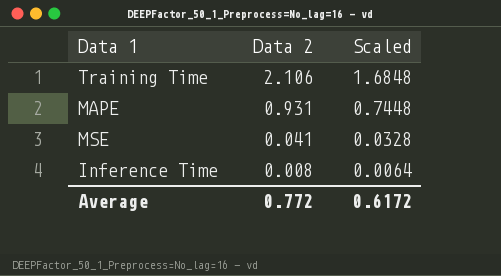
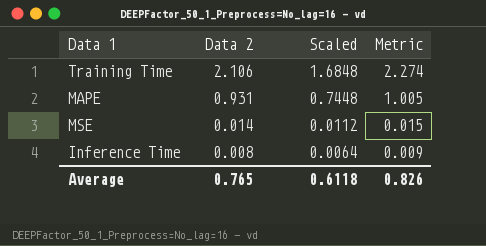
column Metric | formula: none -> [Data 2] * 1.08
MSE | Data 2: 0.041 -> 0.014
MSE | Scaled: 0.0328 -> 0.0112
Average | Data 2: 0.772 -> 0.765
Average | Scaled: 0.6172 -> 0.6118

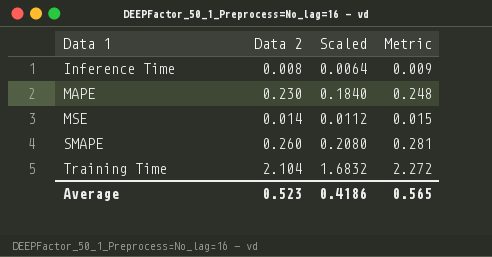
row order: Data 2 descending -> Data 1 ascending
MAPE | Data 2: 0.931 -> 0.230
MAPE | Scaled: 0.7448 -> 0.1840
MAPE | Metric: 1.005 -> 0.248
row SMAPE: none -> 0.260 | 0.2080 | 0.281
Training Time | Data 2: 2.106 -> 2.104
Training Time | Scaled: 1.6848 -> 1.6832
Training Time | Metric: 2.274 -> 2.272
Average | Data 2: 0.765 -> 0.523
Average | Scaled: 0.6118 -> 0.4186
Average | Metric: 0.826 -> 0.565

